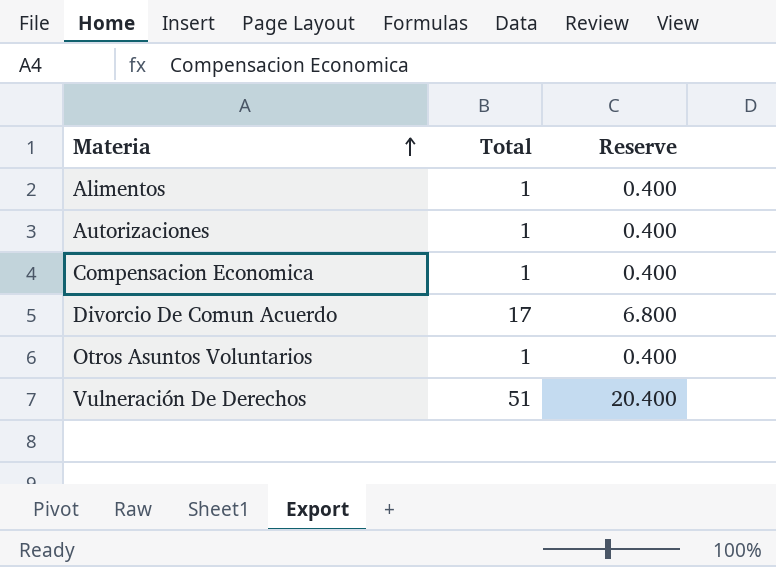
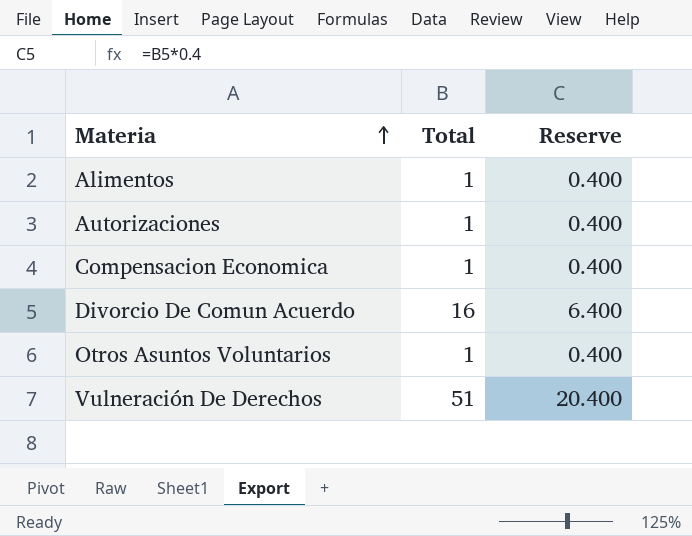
Divorcio De Comun Acuerdo | Total: 17 -> 16
Divorcio De Comun Acuerdo | Reserve: 6.800 -> 6.400

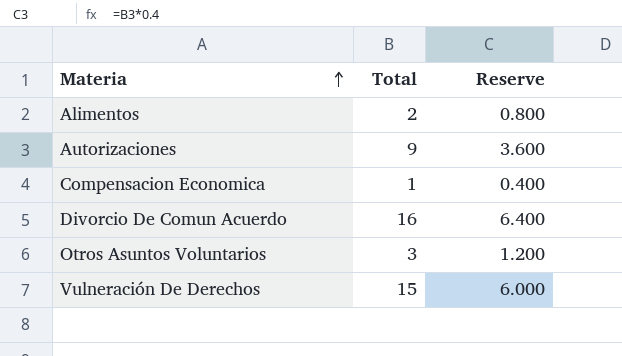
Alimentos | Total: 1 -> 2
Alimentos | Reserve: 0.400 -> 0.800
Autorizaciones | Total: 1 -> 9
Autorizaciones | Reserve: 0.400 -> 3.600
Otros Asuntos Voluntarios | Total: 1 -> 3
Otros Asuntos Voluntarios | Reserve: 0.400 -> 1.200
Vulneración De Derechos | Total: 51 -> 15
Vulneración De Derechos | Reserve: 20.400 -> 6.000

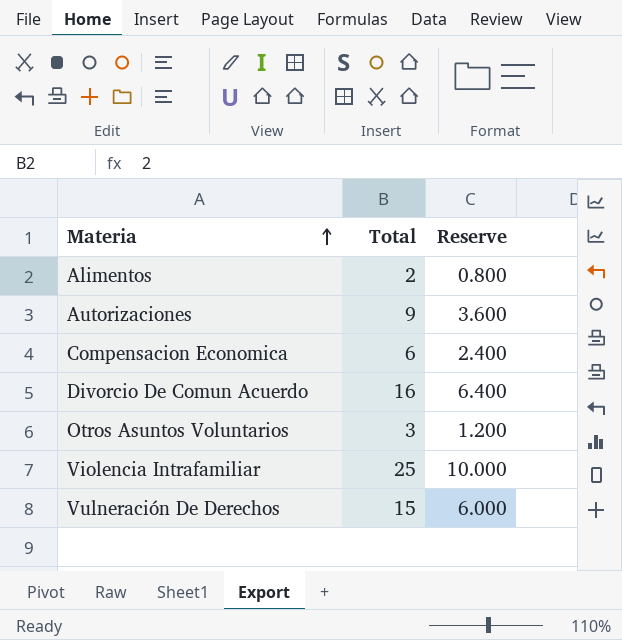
Compensacion Economica | Total: 1 -> 6
Compensacion Economica | Reserve: 0.400 -> 2.400
row Violencia Intrafamiliar: none -> 25 | 10.000

